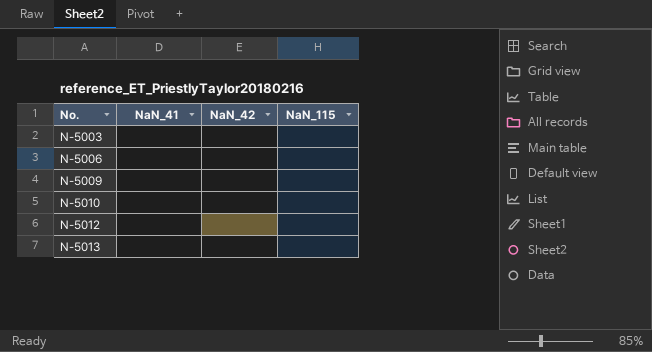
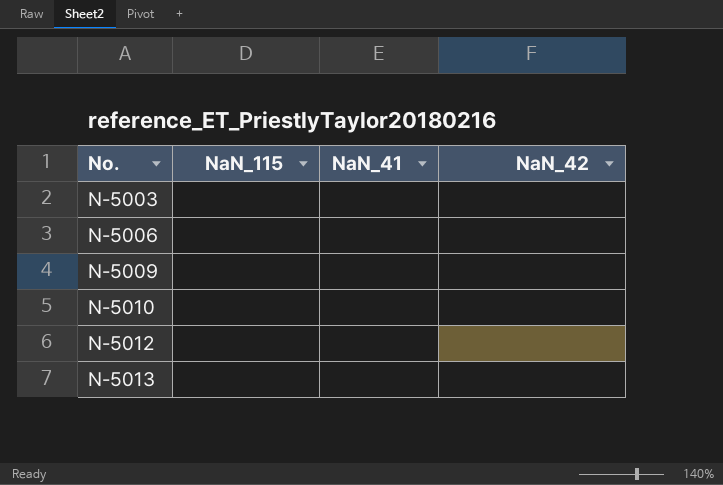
column NaN_115 | position: 4 -> 2

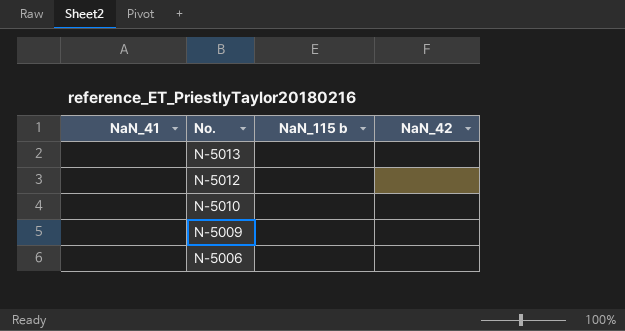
row order: No. ascending -> No. descending
column NaN_41 | position: 3 -> 1
column name: NaN_115 -> NaN_115 b
row N-5003: none | none | none -> none

